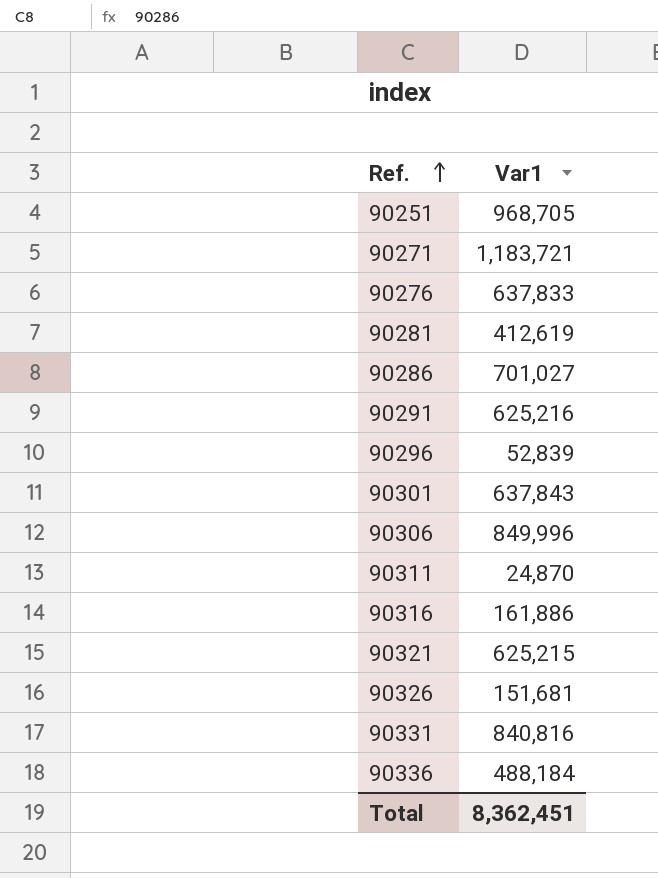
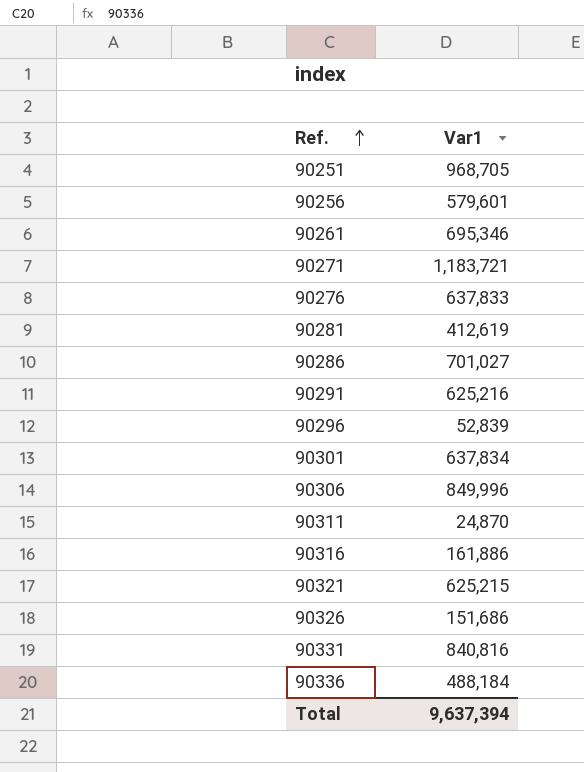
row 90256: none -> 579,601
row 90261: none -> 695,346
90301 | Var1: 637,843 -> 637,834
90326 | Var1: 151,681 -> 151,686
Total | Var1: 8,362,451 -> 9,637,394

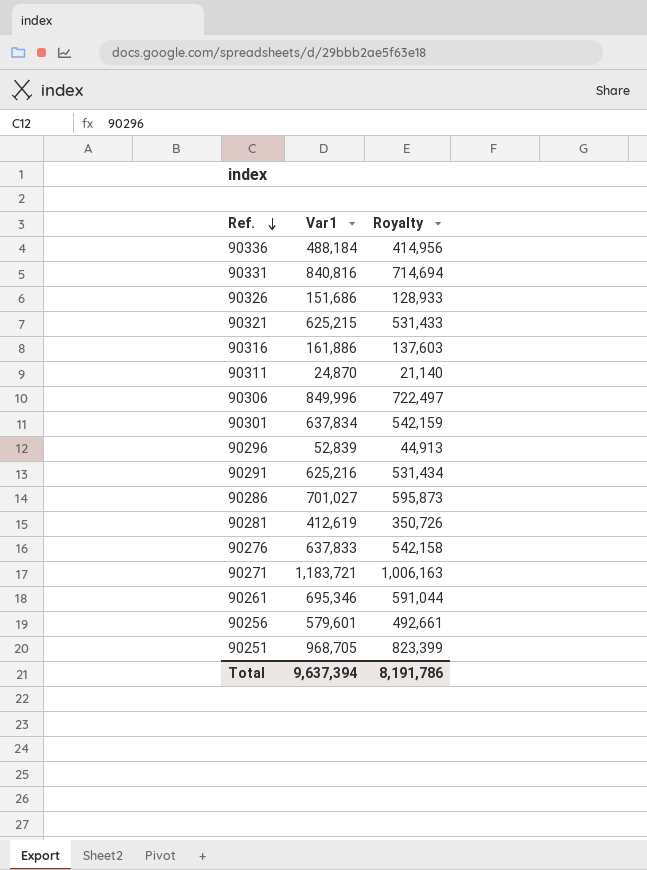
row order: Ref. ascending -> Ref. descending
column Royalty | formula: none -> [Var1] * 0.85

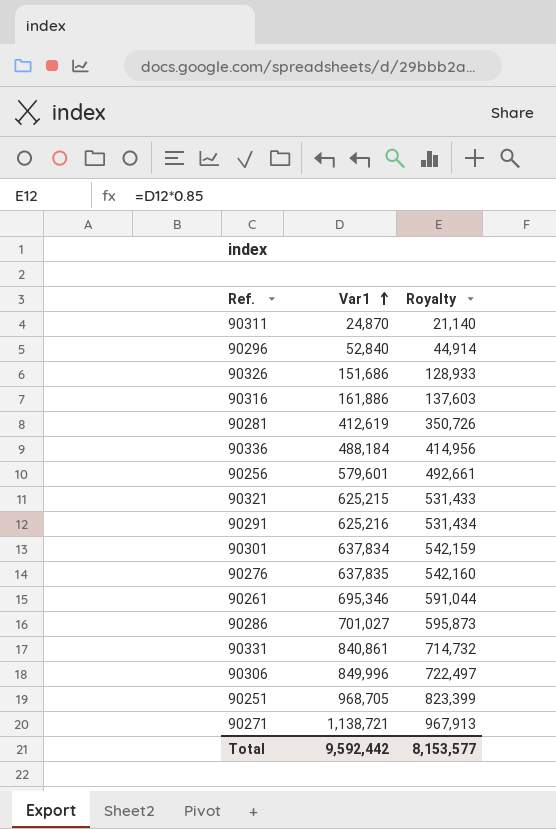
row order: Ref. descending -> Var1 ascending
90296 | Var1: 52,839 -> 52,840
90296 | Royalty: 44,913 -> 44,914
90276 | Var1: 637,833 -> 637,835
90276 | Royalty: 542,158 -> 542,160
90331 | Var1: 840,816 -> 840,861
90331 | Royalty: 714,694 -> 714,732
90271 | Var1: 1,183,721 -> 1,138,721
90271 | Royalty: 1,006,163 -> 967,913
Total | Var1: 9,637,394 -> 9,592,442
Total | Royalty: 8,191,786 -> 8,153,577

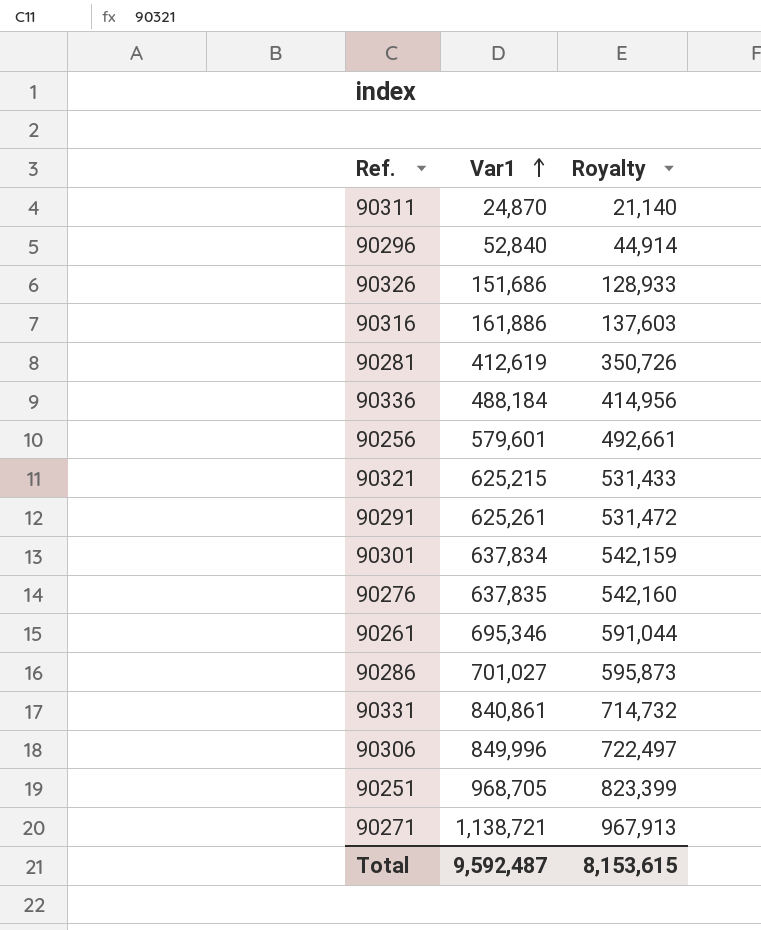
90291 | Var1: 625,216 -> 625,261
90291 | Royalty: 531,434 -> 531,472
Total | Var1: 9,592,442 -> 9,592,487
Total | Royalty: 8,153,577 -> 8,153,615

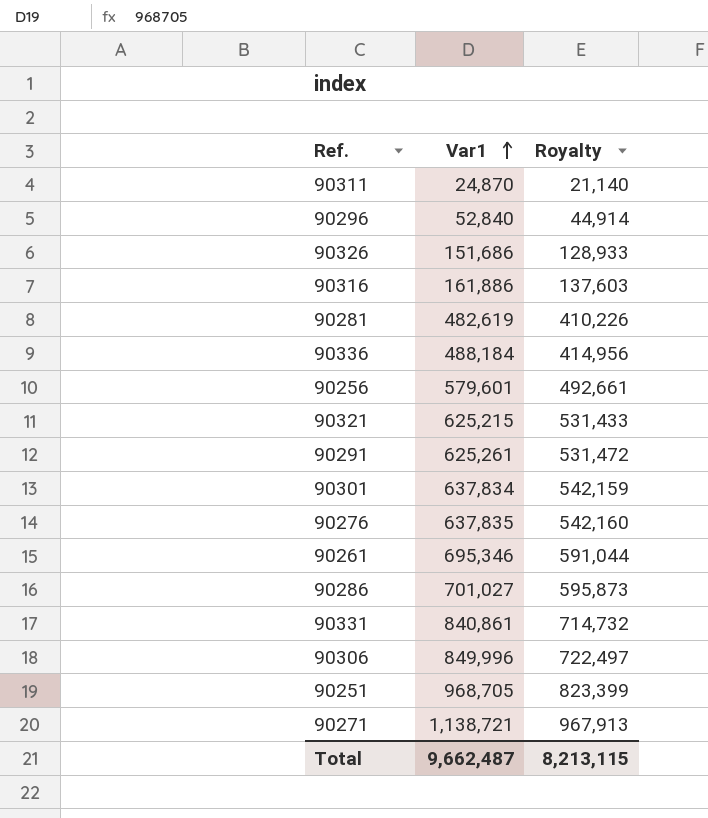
90281 | Var1: 412,619 -> 482,619
90281 | Royalty: 350,726 -> 410,226
Total | Var1: 9,592,487 -> 9,662,487
Total | Royalty: 8,153,615 -> 8,213,115

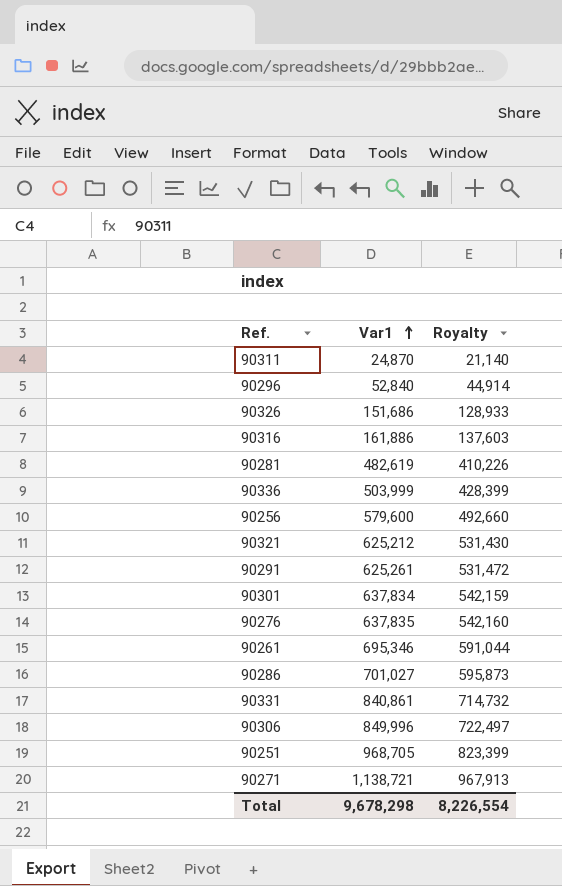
90336 | Var1: 488,184 -> 503,999
90336 | Royalty: 414,956 -> 428,399
90256 | Var1: 579,601 -> 579,600
90256 | Royalty: 492,661 -> 492,660
90321 | Var1: 625,215 -> 625,212
90321 | Royalty: 531,433 -> 531,430
Total | Var1: 9,662,487 -> 9,678,298
Total | Royalty: 8,213,115 -> 8,226,554

